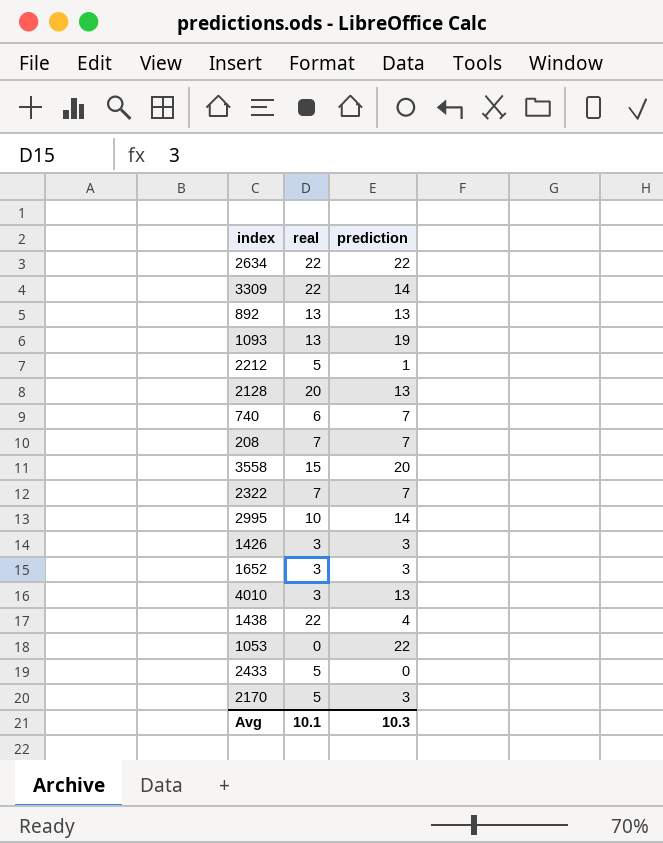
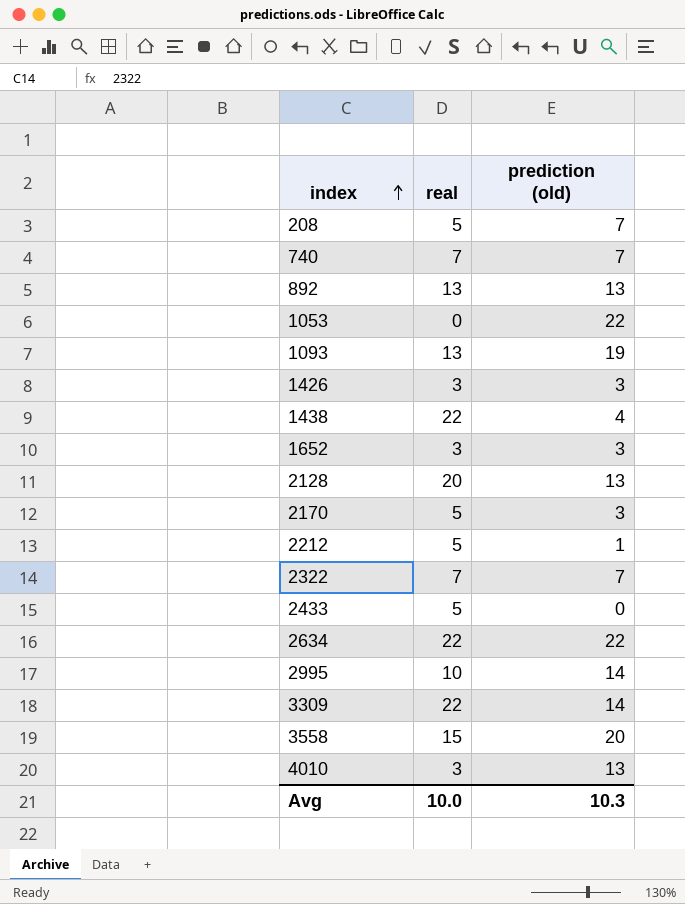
row order: none -> index ascending
column name: prediction -> prediction (old)
208 | real: 7 -> 5
740 | real: 6 -> 7
Avg | real: 10.1 -> 10.0

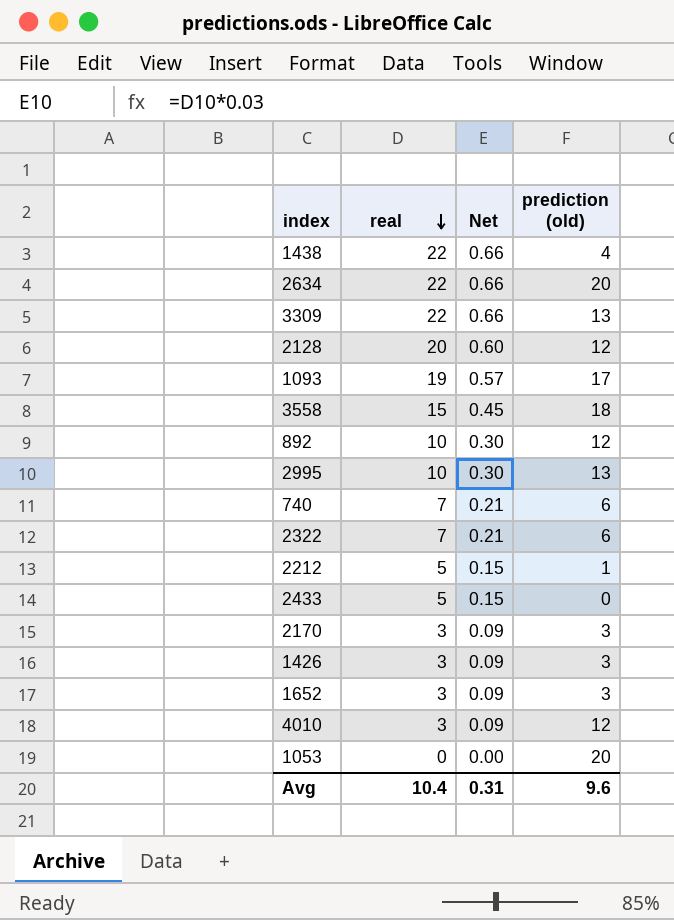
row order: index ascending -> real descending
column Net | formula: none -> [real] * 0.03
row 208: 5 | 7 -> none
2634 | prediction (old): 22 -> 20
3309 | prediction (old): 14 -> 13
2128 | prediction (old): 13 -> 12
1093 | real: 13 -> 19
1093 | prediction (old): 19 -> 17
3558 | prediction (old): 20 -> 18
892 | real: 13 -> 10
892 | prediction (old): 13 -> 12
2995 | prediction (old): 14 -> 13
740 | prediction (old): 7 -> 6
2322 | prediction (old): 7 -> 6
2170 | real: 5 -> 3
4010 | prediction (old): 13 -> 12
1053 | prediction (old): 22 -> 20
Avg | real: 10.0 -> 10.4
Avg | prediction (old): 10.3 -> 9.6

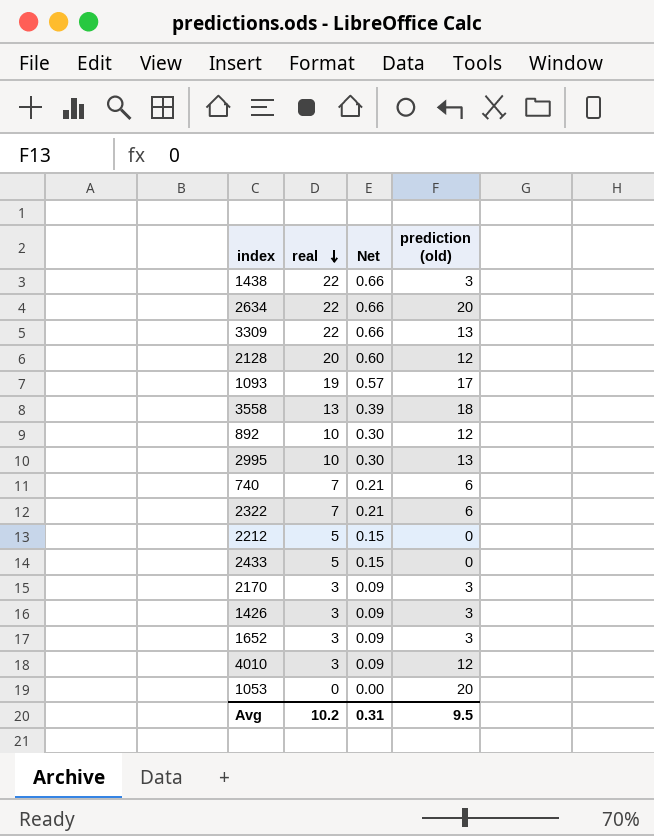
1438 | prediction (old): 4 -> 3
3558 | real: 15 -> 13
3558 | Net: 0.45 -> 0.39
2212 | prediction (old): 1 -> 0
Avg | real: 10.4 -> 10.2
Avg | prediction (old): 9.6 -> 9.5

